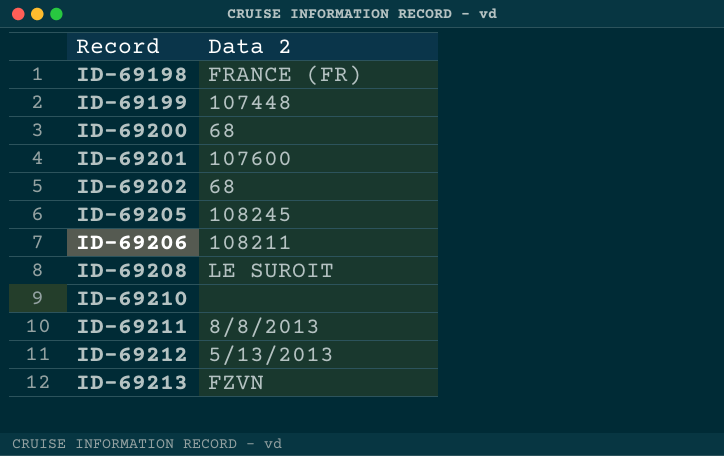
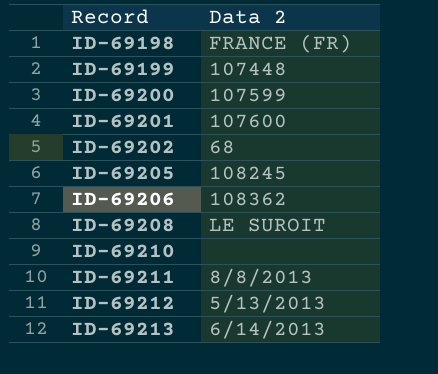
ID-69200 | Data 2: 68 -> 107599
ID-69206 | Data 2: 108211 -> 108362
ID-69213 | Data 2: FZVN -> 6/14/2013

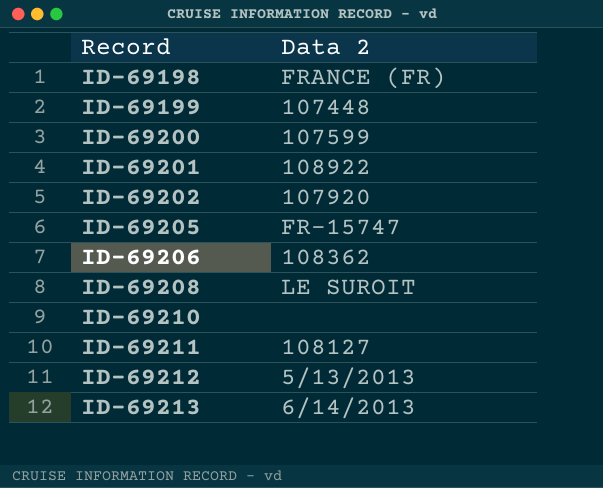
ID-69201 | Data 2: 107600 -> 108922
ID-69202 | Data 2: 68 -> 107920
ID-69205 | Data 2: 108245 -> FR-15747
ID-69211 | Data 2: 8/8/2013 -> 108127

